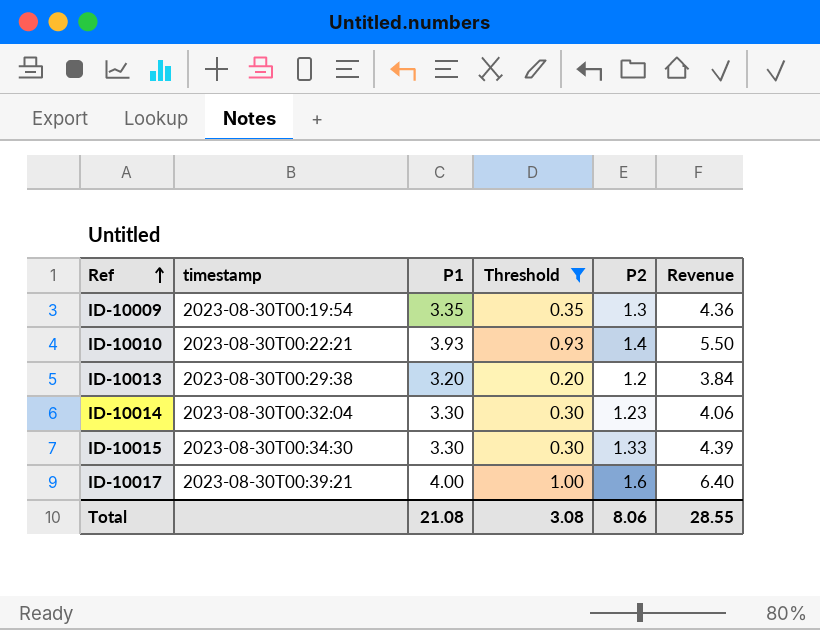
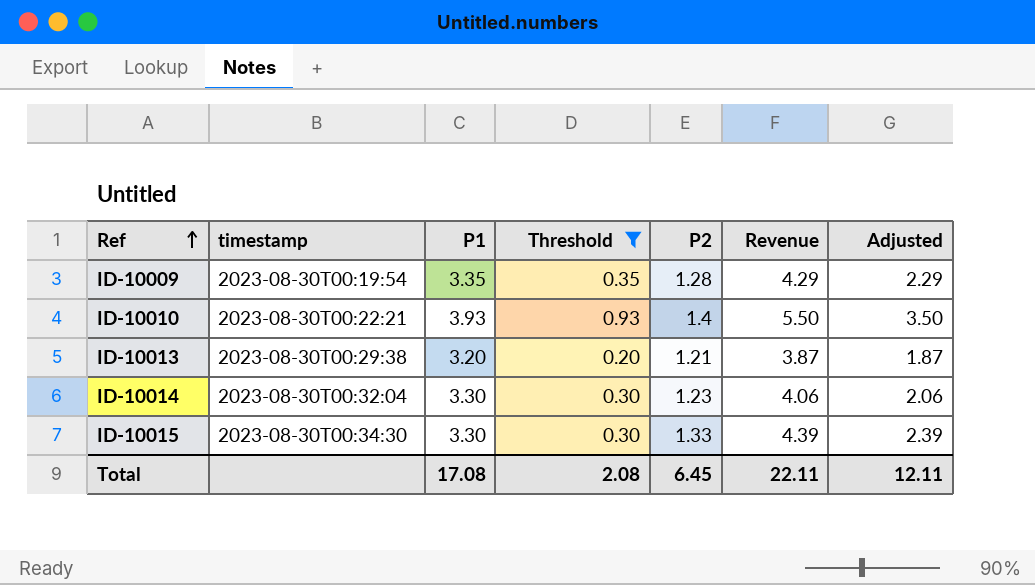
column Adjusted | formula: none -> [Revenue] - 2
row ID-10017: 2023-08-30T00:39:21 | 4.00 | 1.00 | 1.6 | 6.40 -> none
ID-10009 | P2: 1.3 -> 1.28
ID-10009 | Revenue: 4.36 -> 4.29
ID-10013 | P2: 1.2 -> 1.21
ID-10013 | Revenue: 3.84 -> 3.87
Total | P1: 21.08 -> 17.08
Total | Threshold: 3.08 -> 2.08
Total | P2: 8.06 -> 6.45
Total | Revenue: 28.55 -> 22.11

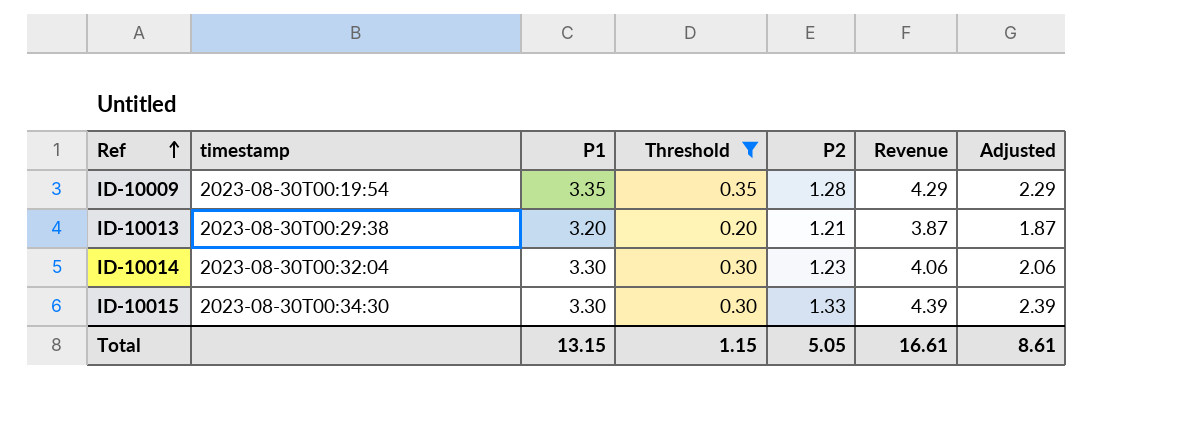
row ID-10010: 2023-08-30T00:22:21 | 3.93 | 0.93 | 1.4 | 5.50 | 3.50 -> none
Total | P1: 17.08 -> 13.15
Total | Threshold: 2.08 -> 1.15
Total | P2: 6.45 -> 5.05
Total | Revenue: 22.11 -> 16.61
Total | Adjusted: 12.11 -> 8.61

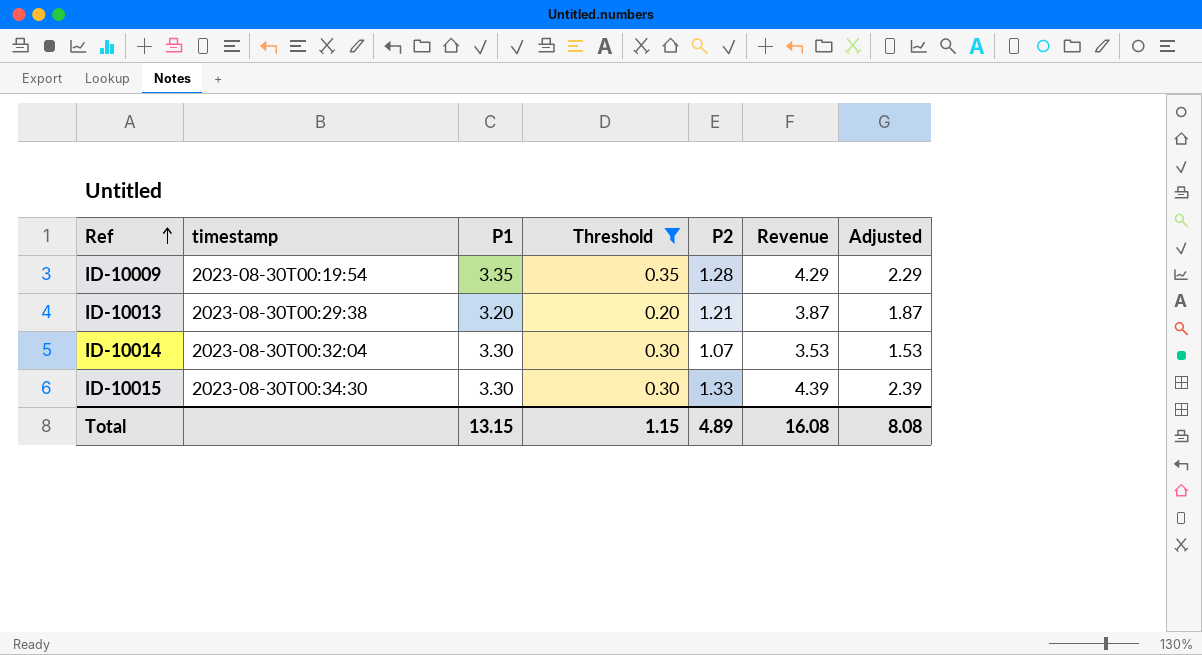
ID-10014 | P2: 1.23 -> 1.07
ID-10014 | Revenue: 4.06 -> 3.53
ID-10014 | Adjusted: 2.06 -> 1.53
Total | P2: 5.05 -> 4.89
Total | Revenue: 16.61 -> 16.08
Total | Adjusted: 8.61 -> 8.08

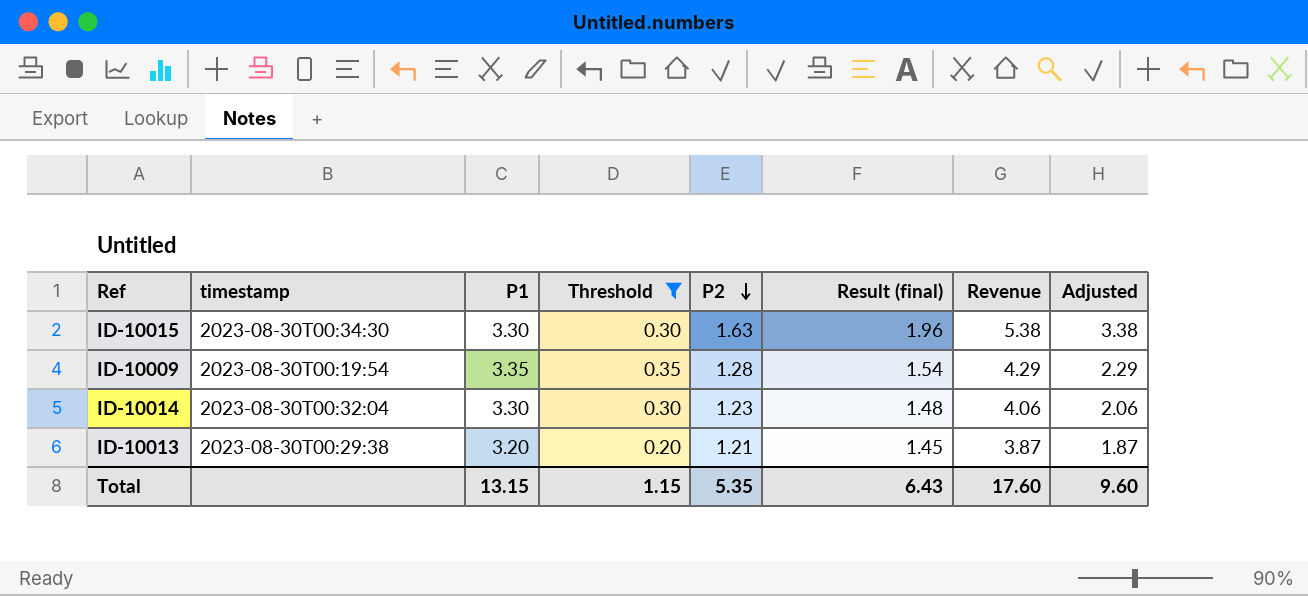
row order: Ref ascending -> P2 descending
column Result (final) | formula: none -> [P2] * 1.2
ID-10015 | P2: 1.33 -> 1.63
ID-10015 | Revenue: 4.39 -> 5.38
ID-10015 | Adjusted: 2.39 -> 3.38
ID-10014 | P2: 1.07 -> 1.23
ID-10014 | Revenue: 3.53 -> 4.06
ID-10014 | Adjusted: 1.53 -> 2.06
Total | P2: 4.89 -> 5.35
Total | Revenue: 16.08 -> 17.60
Total | Adjusted: 8.08 -> 9.60

